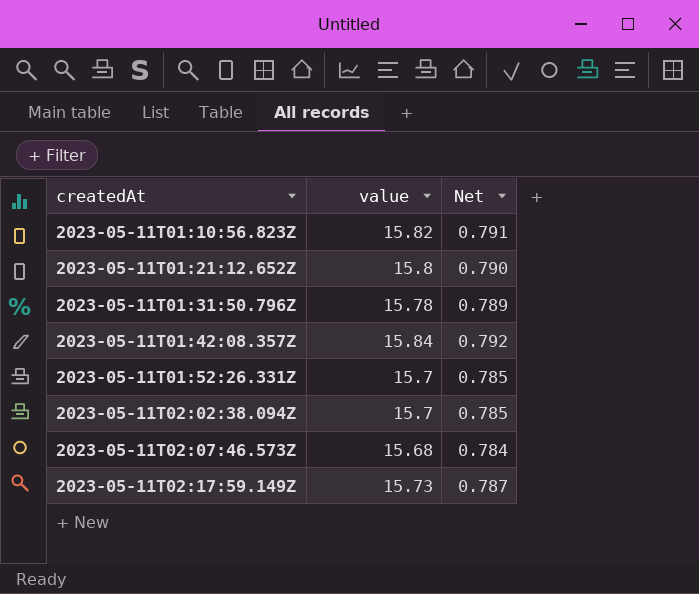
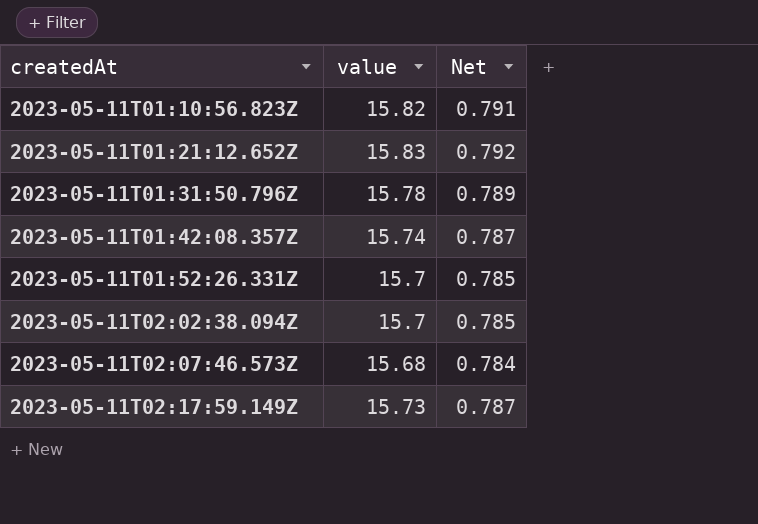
2023-05-11T01:21:12.652Z | value: 15.8 -> 15.83
2023-05-11T01:21:12.652Z | Net: 0.790 -> 0.792
2023-05-11T01:42:08.357Z | value: 15.84 -> 15.74
2023-05-11T01:42:08.357Z | Net: 0.792 -> 0.787

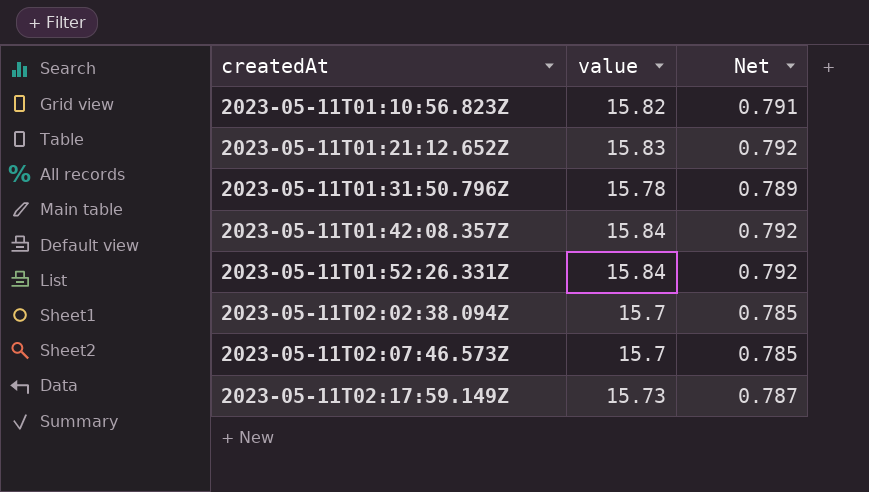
2023-05-11T01:42:08.357Z | value: 15.74 -> 15.84
2023-05-11T01:42:08.357Z | Net: 0.787 -> 0.792
2023-05-11T01:52:26.331Z | value: 15.7 -> 15.84
2023-05-11T01:52:26.331Z | Net: 0.785 -> 0.792
2023-05-11T02:07:46.573Z | value: 15.68 -> 15.7
2023-05-11T02:07:46.573Z | Net: 0.784 -> 0.785

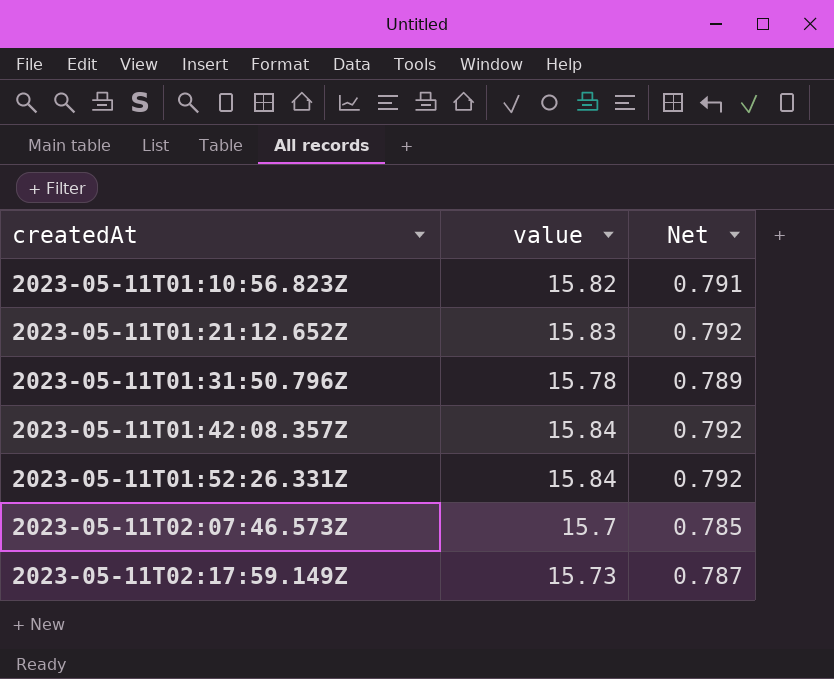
row 2023-05-11T02:02:38.094Z: 15.7 | 0.785 -> none

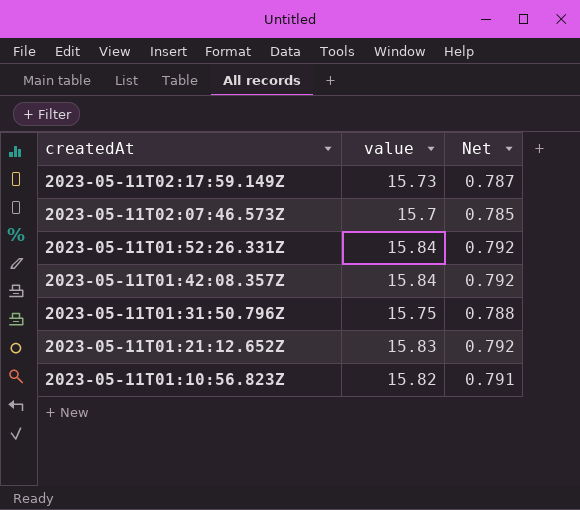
row order: createdAt ascending -> createdAt descending
2023-05-11T01:31:50.796Z | value: 15.78 -> 15.75
2023-05-11T01:31:50.796Z | Net: 0.789 -> 0.788

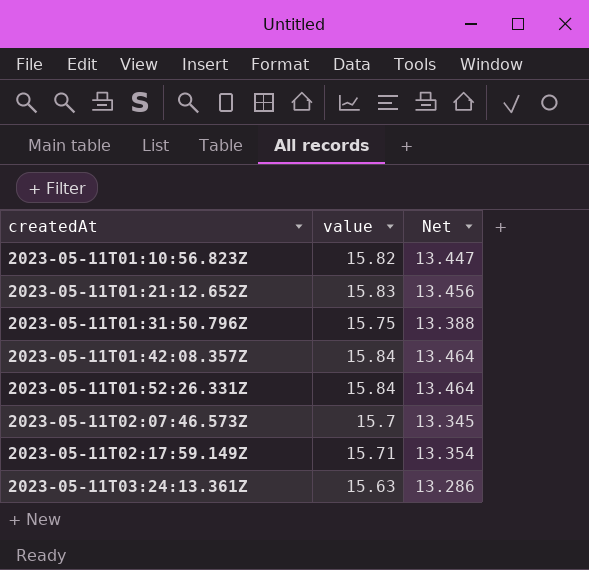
row order: createdAt descending -> createdAt ascending
column Net | formula: [value] * 0.05 -> [value] * 0.85
2023-05-11T02:17:59.149Z | value: 15.73 -> 15.71
row 2023-05-11T03:24:13.361Z: none -> 15.63 | 13.286

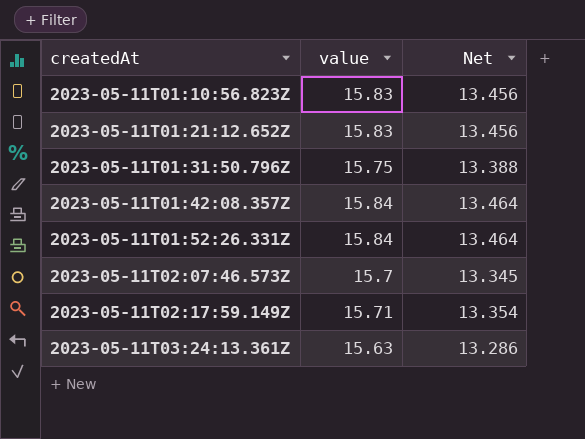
2023-05-11T01:10:56.823Z | value: 15.82 -> 15.83
2023-05-11T01:10:56.823Z | Net: 13.447 -> 13.456

